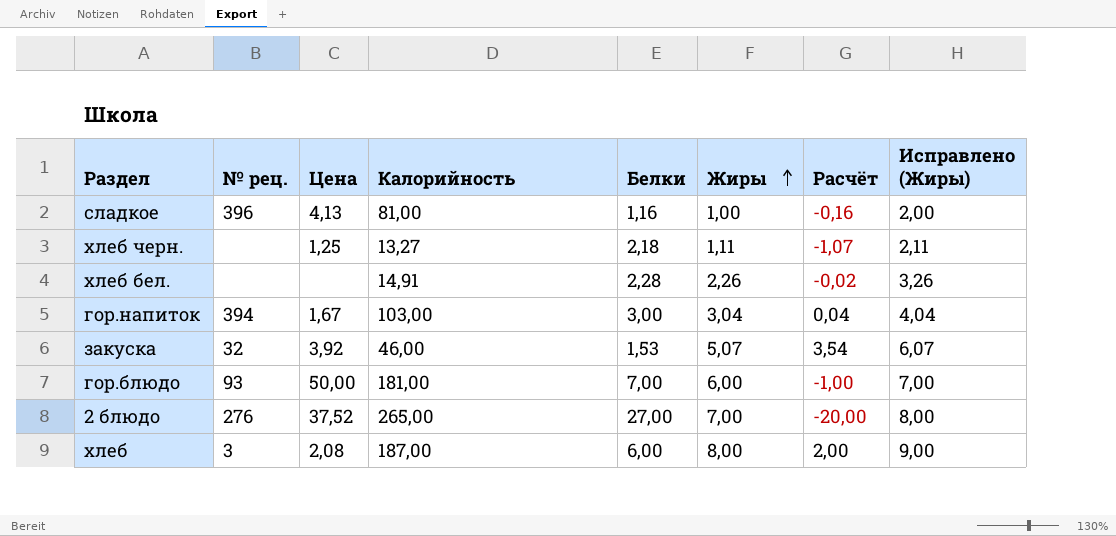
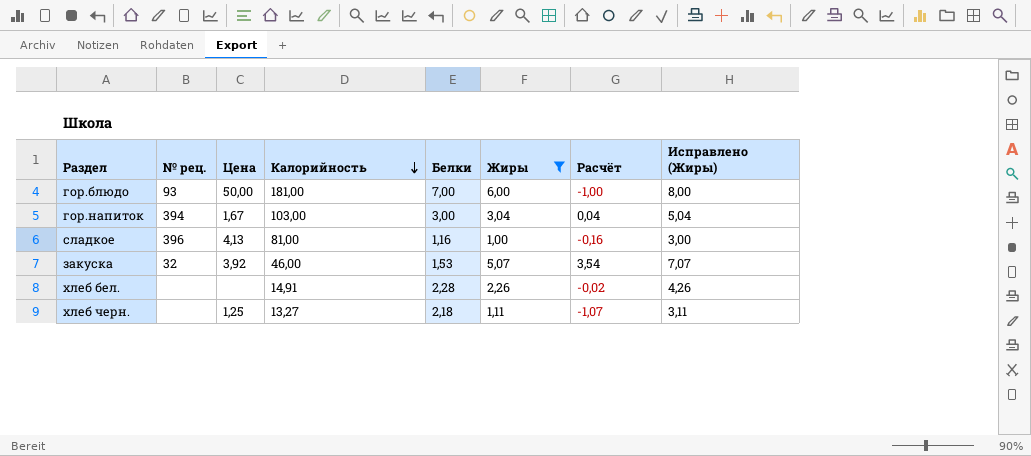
filter: none -> Жиры <= 6,00
row order: Жиры ascending -> Калорийность descending
column Исправлено (Жиры) | formula: [Жиры] + 1 -> [Жиры] + 2

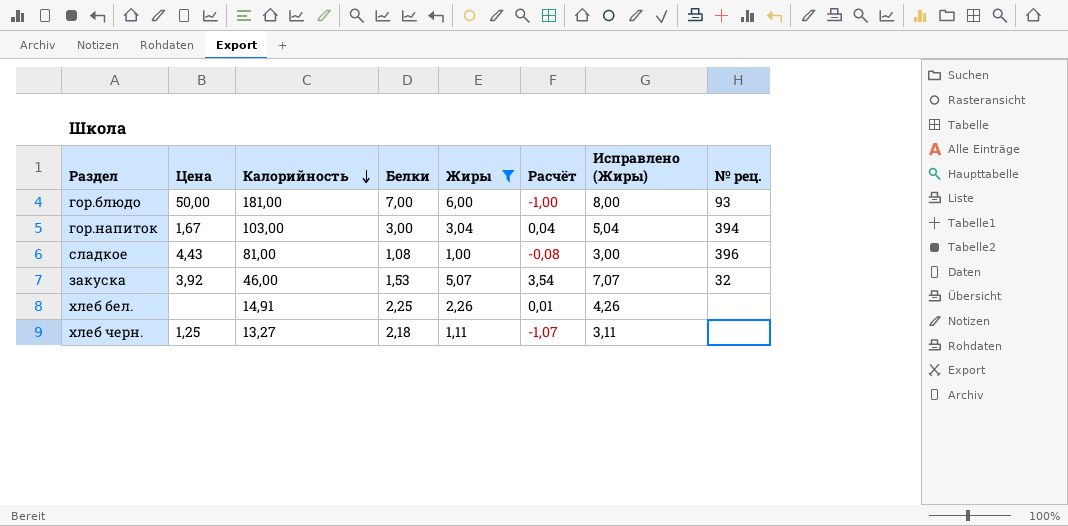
column № рец. | position: 2 -> 8
сладкое | Цена: 4,13 -> 4,43
сладкое | Белки: 1,16 -> 1,08
сладкое | Расчёт: -0,16 -> -0,08
хлеб бел. | Белки: 2,28 -> 2,25
хлеб бел. | Расчёт: -0,02 -> 0,01

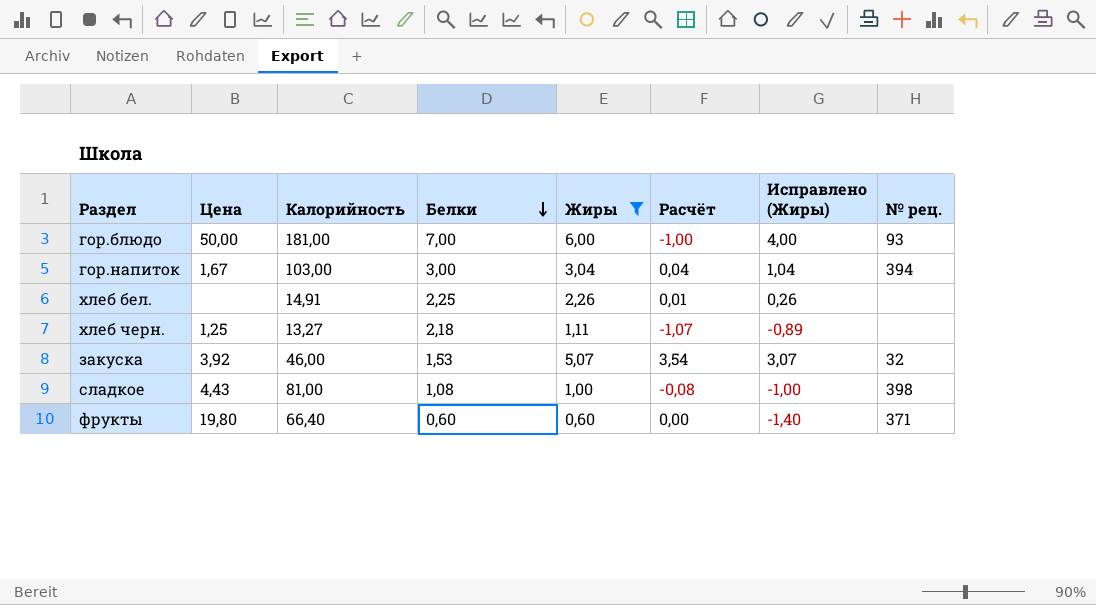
row order: Калорийность descending -> Белки descending
column Исправлено (Жиры) | formula: [Жиры] + 2 -> [Жиры] - 2
сладкое | № рец.: 396 -> 398
row фрукты: none -> 19,80 | 66,40 | 0,60 | 0,60 | 0,00 | -1,40 | 371

